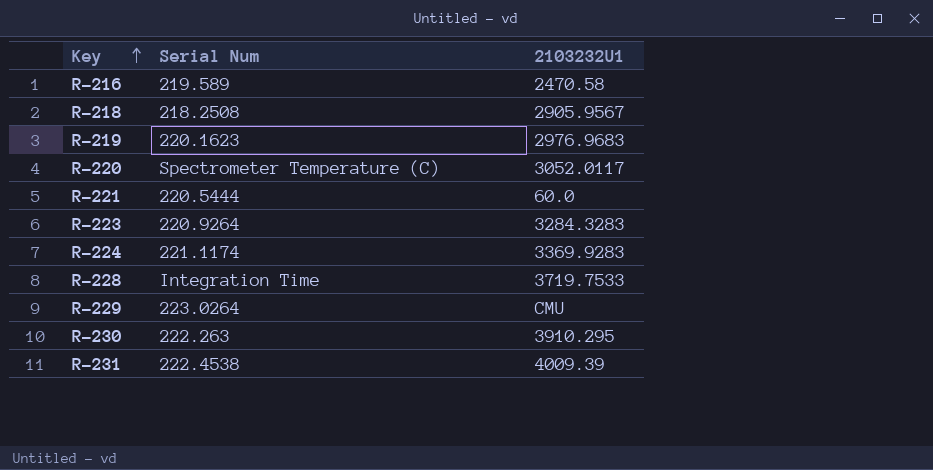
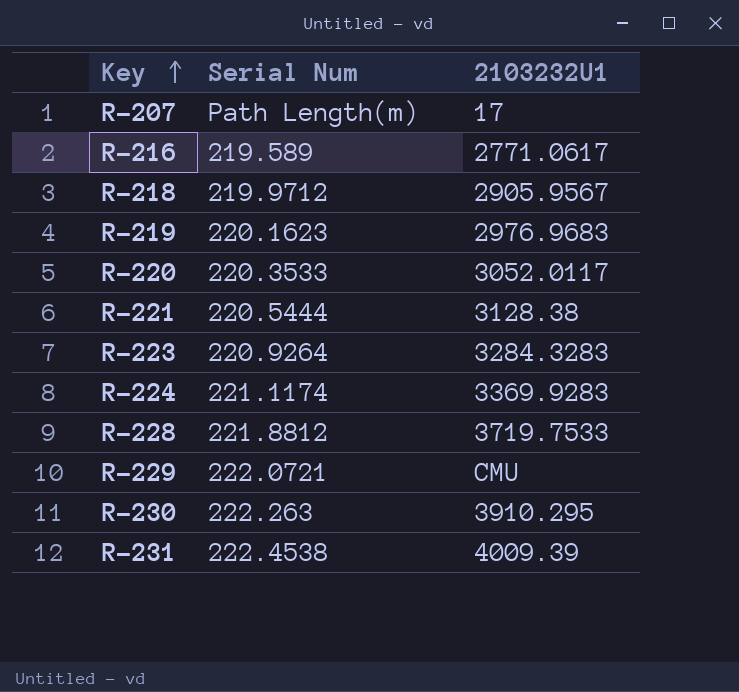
row R-207: none -> Path Length(m) | 17
R-216 | 2103232U1: 2470.58 -> 2771.0617
R-218 | Serial Num: 218.2508 -> 219.9712
R-220 | Serial Num: Spectrometer Temperature (C) -> 220.3533
R-221 | 2103232U1: 60.0 -> 3128.38
R-228 | Serial Num: Integration Time -> 221.8812
R-229 | Serial Num: 223.0264 -> 222.0721

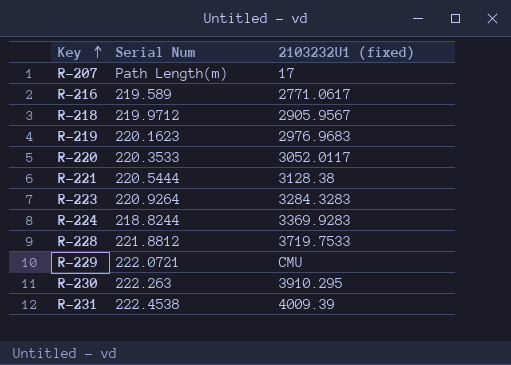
column name: 2103232U1 -> 2103232U1 (fixed)
R-224 | Serial Num: 221.1174 -> 218.8244

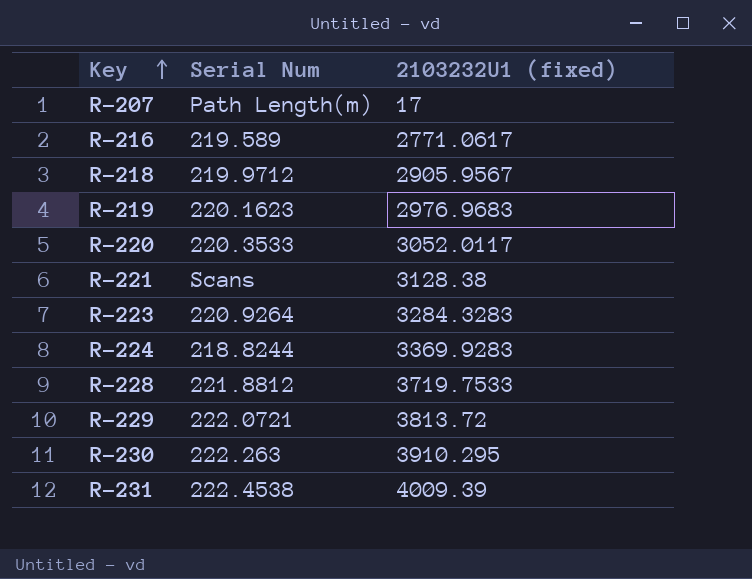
R-221 | Serial Num: 220.5444 -> Scans
R-229 | 2103232U1 (fixed): CMU -> 3813.72

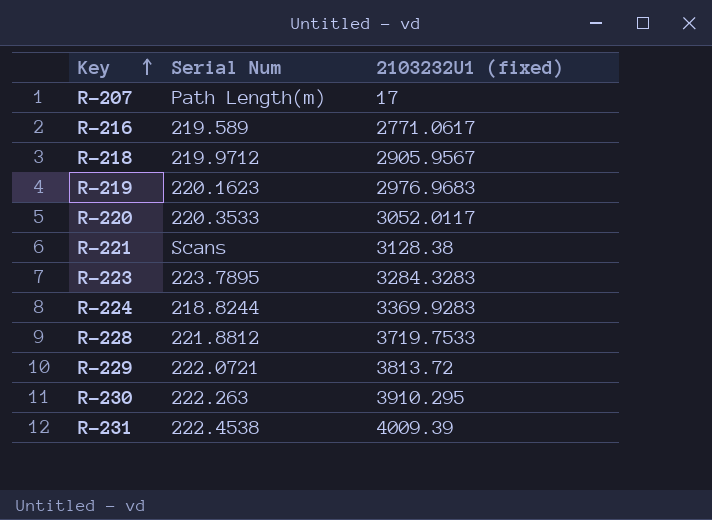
R-223 | Serial Num: 220.9264 -> 223.7895

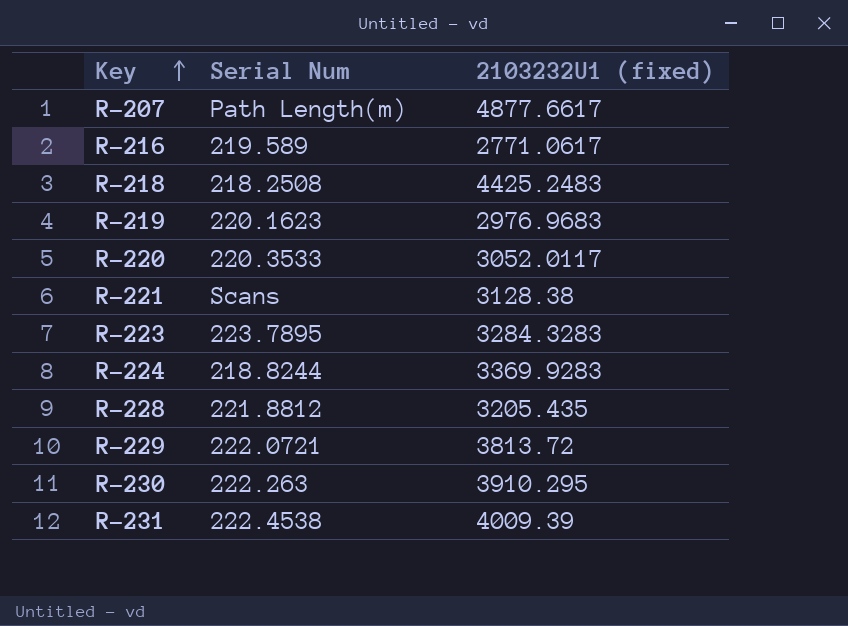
R-207 | 2103232U1 (fixed): 17 -> 4877.6617
R-218 | Serial Num: 219.9712 -> 218.2508
R-218 | 2103232U1 (fixed): 2905.9567 -> 4425.2483
R-228 | 2103232U1 (fixed): 3719.7533 -> 3205.435

